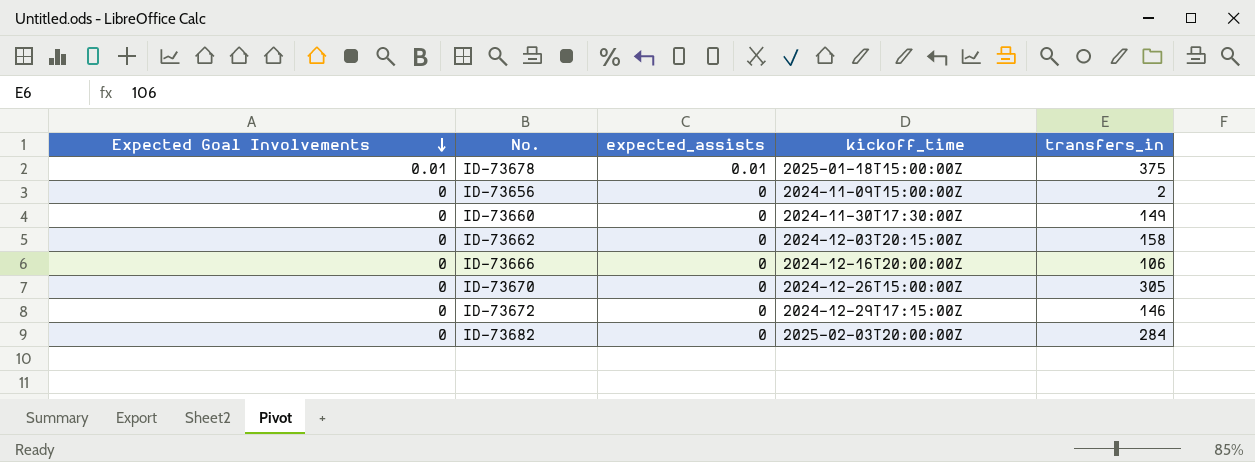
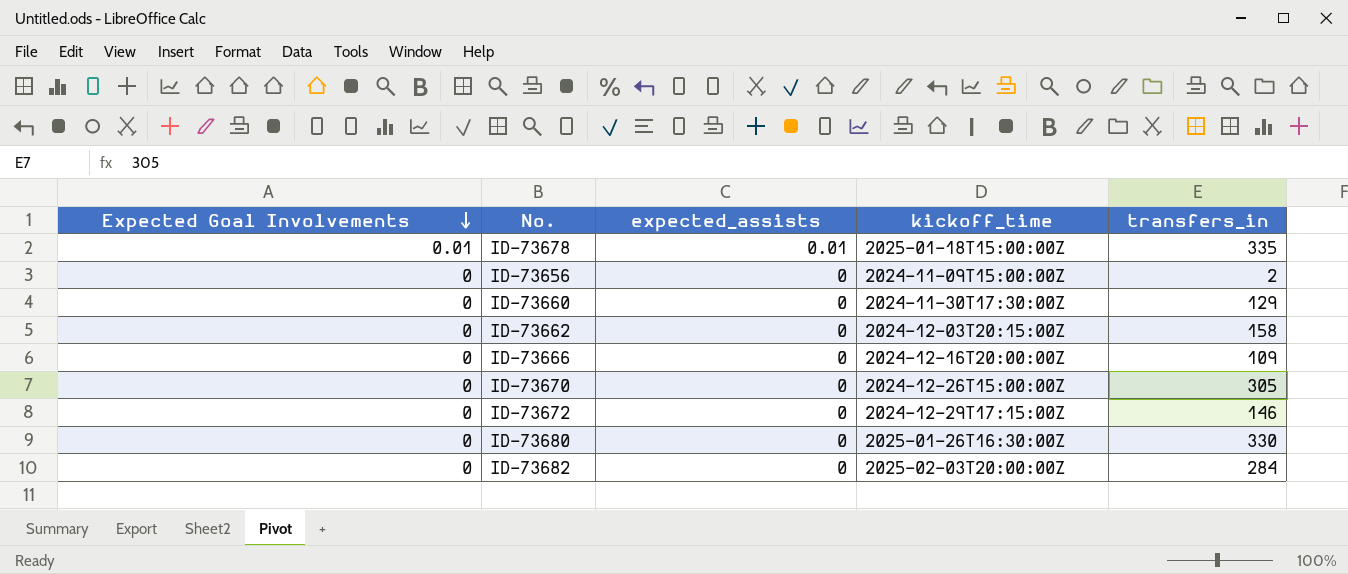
ID-73678 | transfers_in: 375 -> 335
ID-73660 | transfers_in: 149 -> 129
ID-73666 | transfers_in: 106 -> 109
row ID-73680: none -> 0 | 0 | 2025-01-26T16:30:00Z | 330

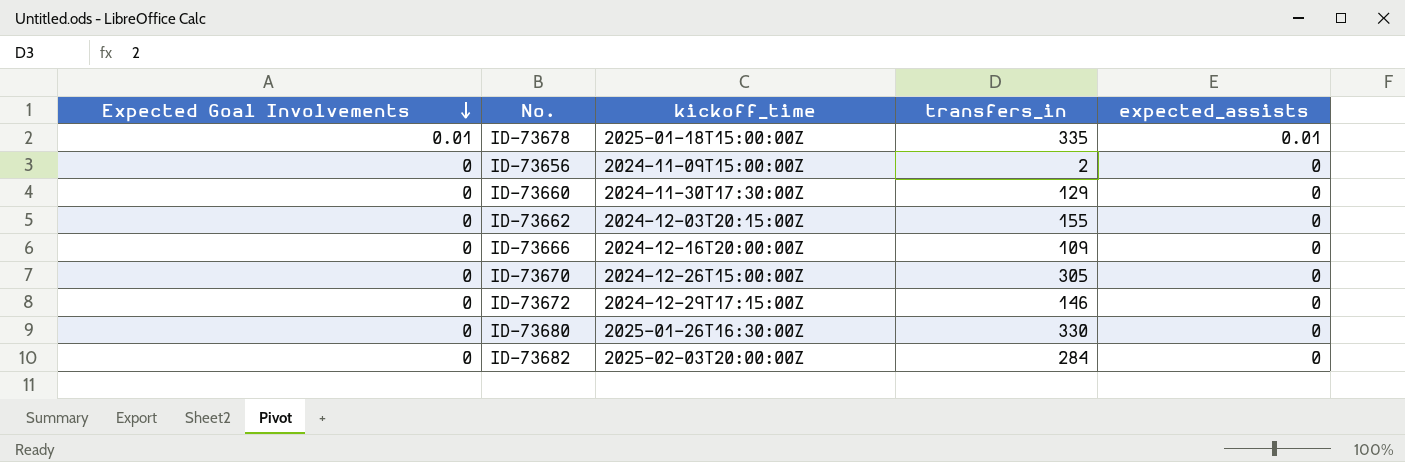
column expected_assists | position: 3 -> 5
ID-73662 | transfers_in: 158 -> 155

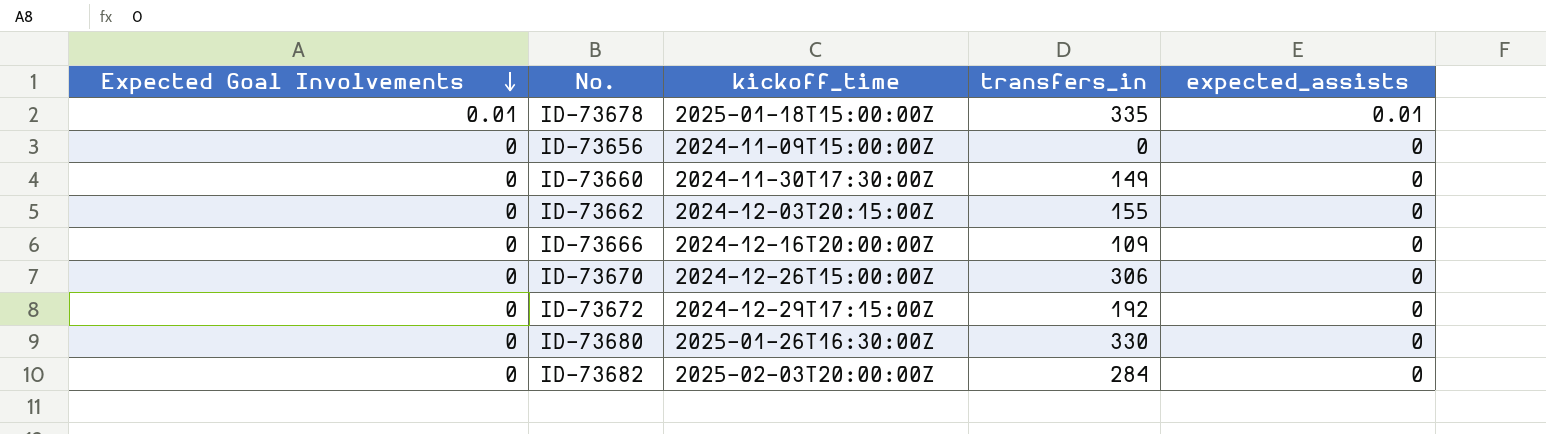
ID-73656 | transfers_in: 2 -> 0
ID-73660 | transfers_in: 129 -> 149
ID-73670 | transfers_in: 305 -> 306
ID-73672 | transfers_in: 146 -> 192

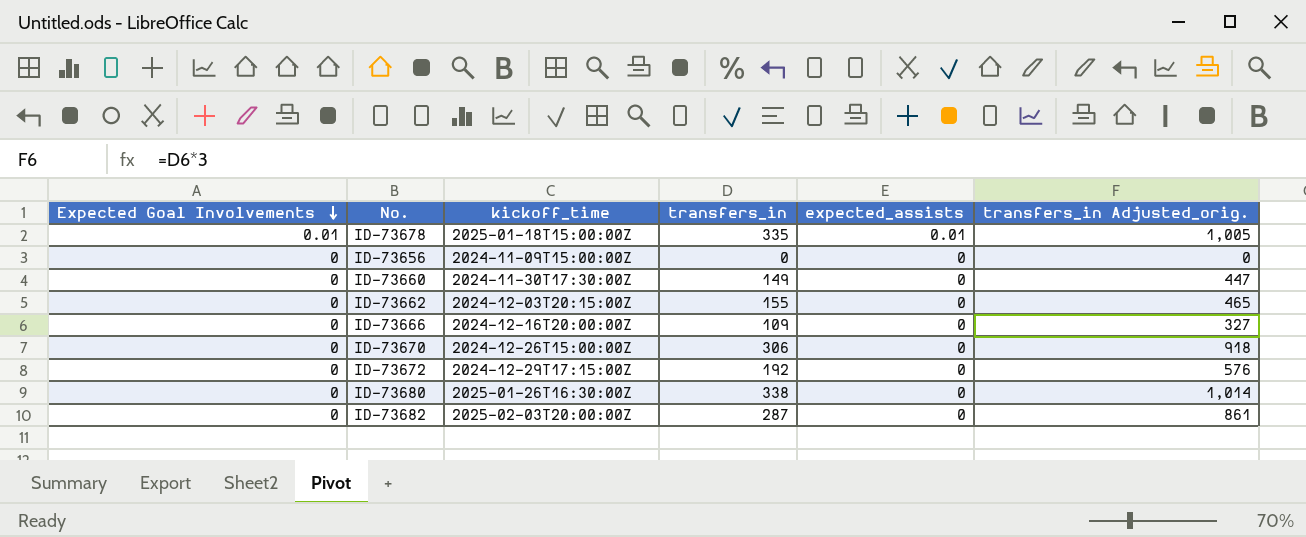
column transfers_in Adjusted_orig. | formula: none -> [transfers_in] * 3
ID-73680 | transfers_in: 330 -> 338
ID-73682 | transfers_in: 284 -> 287

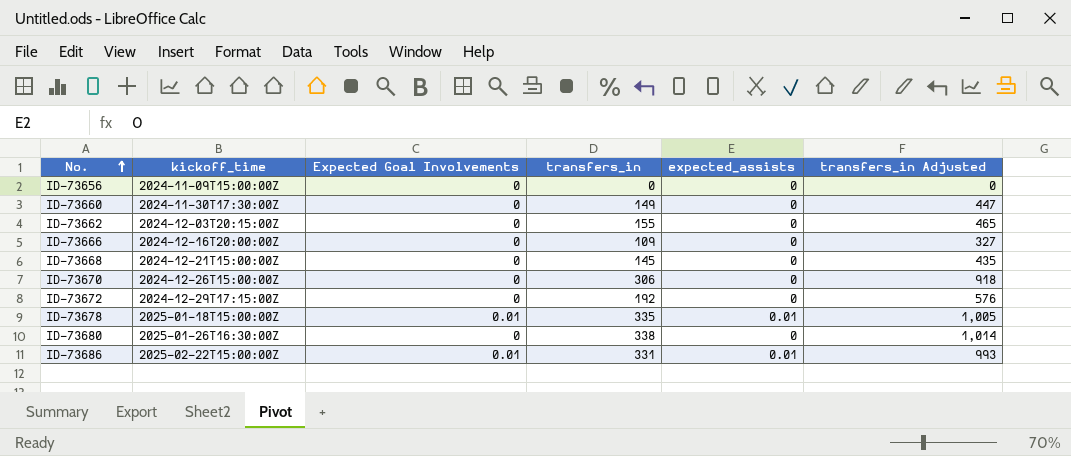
row order: Expected Goal Involvements descending -> No. ascending
column Expected Goal Involvements | position: 1 -> 3
column name: transfers_in Adjusted_orig. -> transfers_in Adjusted
row ID-73682: 0 | 2025-02-03T20:00:00Z | 287 | 0 | 861 -> none
row ID-73668: none -> 2024-12-21T15:00:00Z | 0 | 145 | 0 | 435
row ID-73686: none -> 2025-02-22T15:00:00Z | 0.01 | 331 | 0.01 | 993

